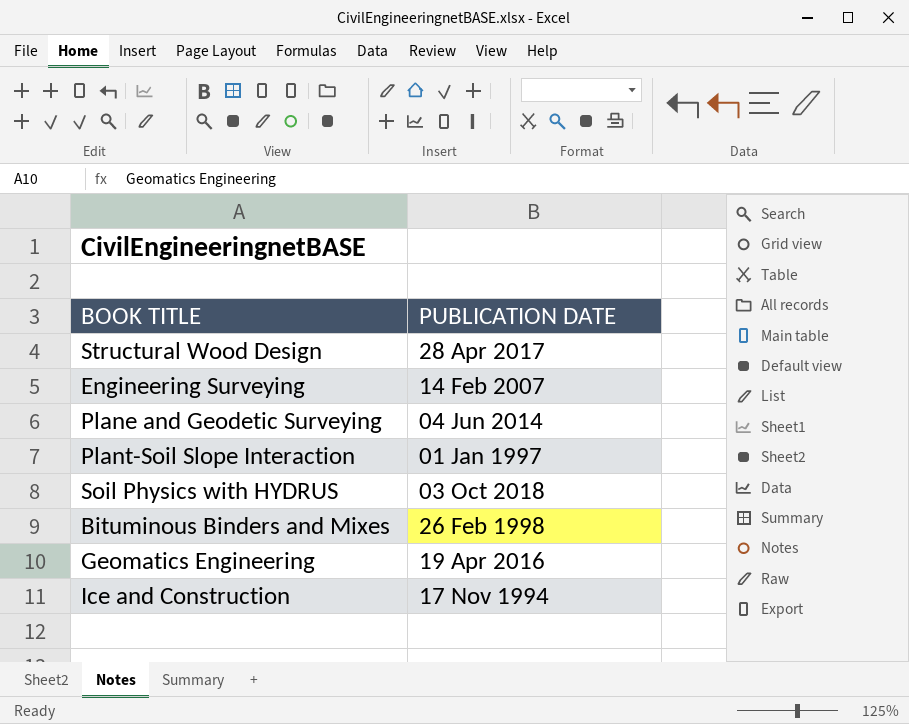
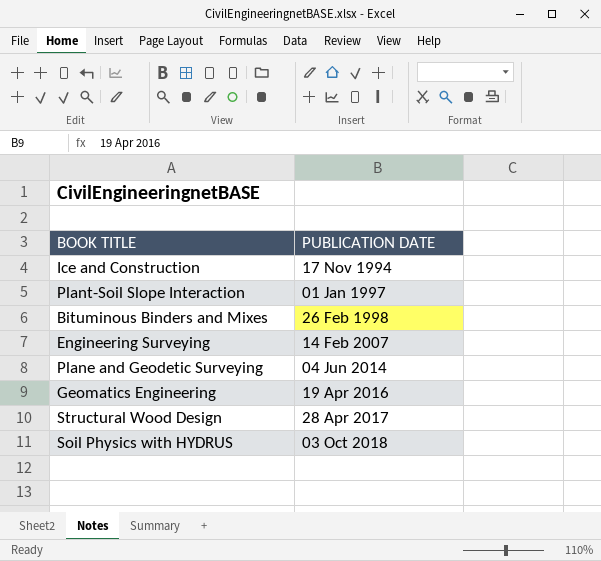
row order: none -> PUBLICATION DATE ascending

